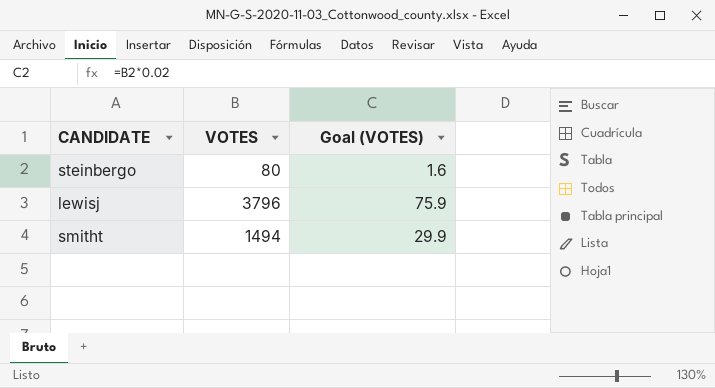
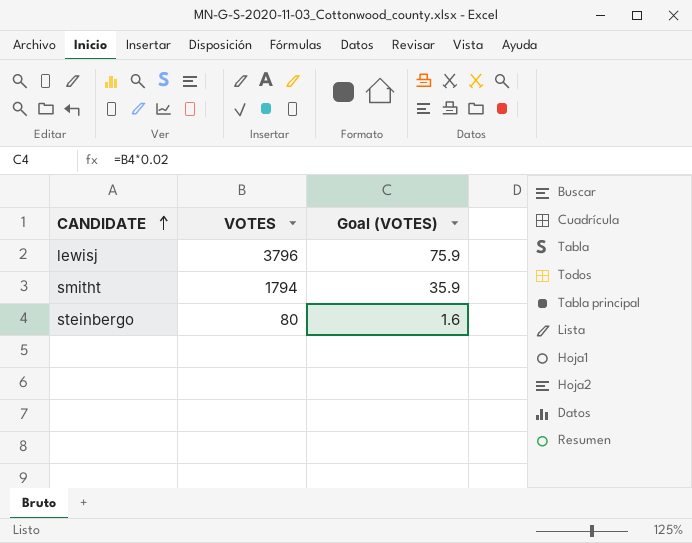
row order: none -> CANDIDATE ascending
smitht | VOTES: 1494 -> 1794
smitht | Goal (VOTES): 29.9 -> 35.9

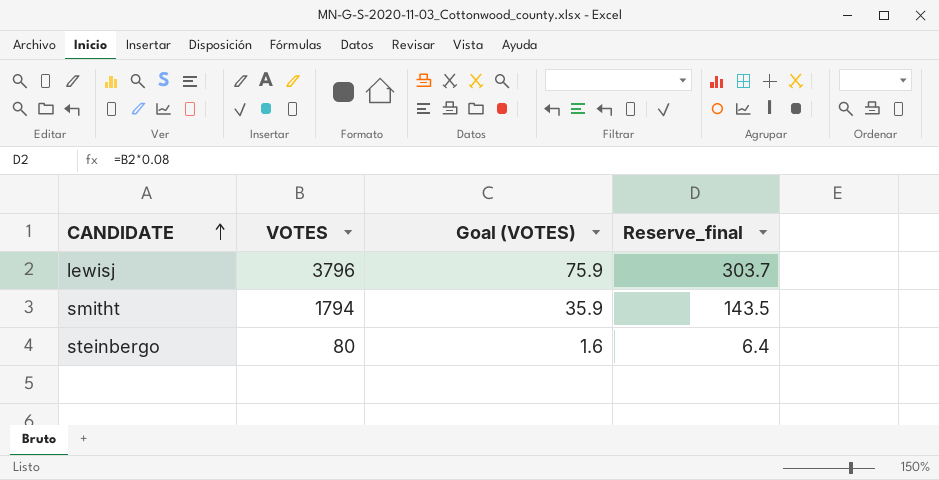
column Reserve_final | formula: none -> [VOTES] * 0.08

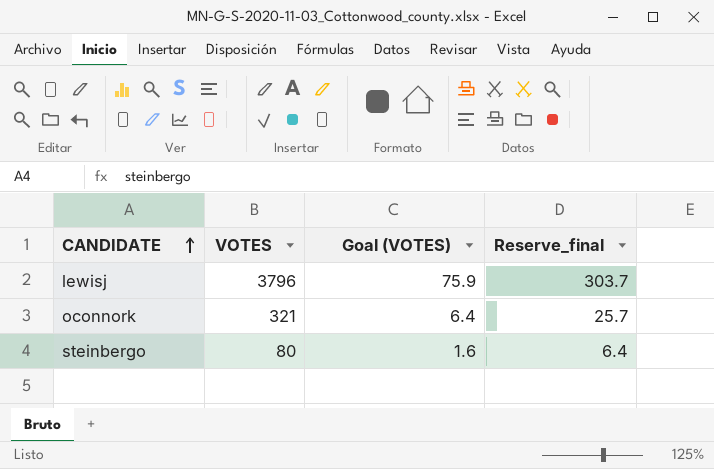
row smitht: 1794 | 35.9 | 143.5 -> none
row oconnork: none -> 321 | 6.4 | 25.7

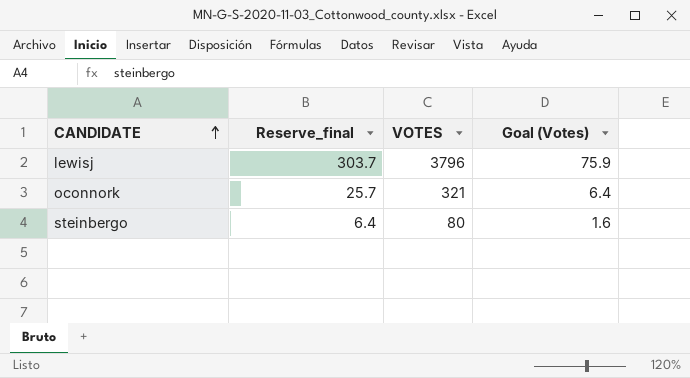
column Reserve_final | position: 4 -> 2
column name: Goal (VOTES) -> Goal (Votes)

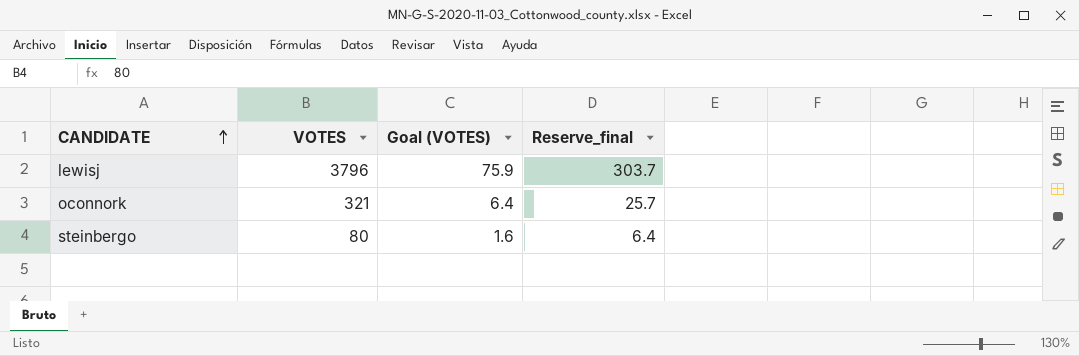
column name: Goal (Votes) -> Goal (VOTES)
column Reserve_final | position: 2 -> 4

